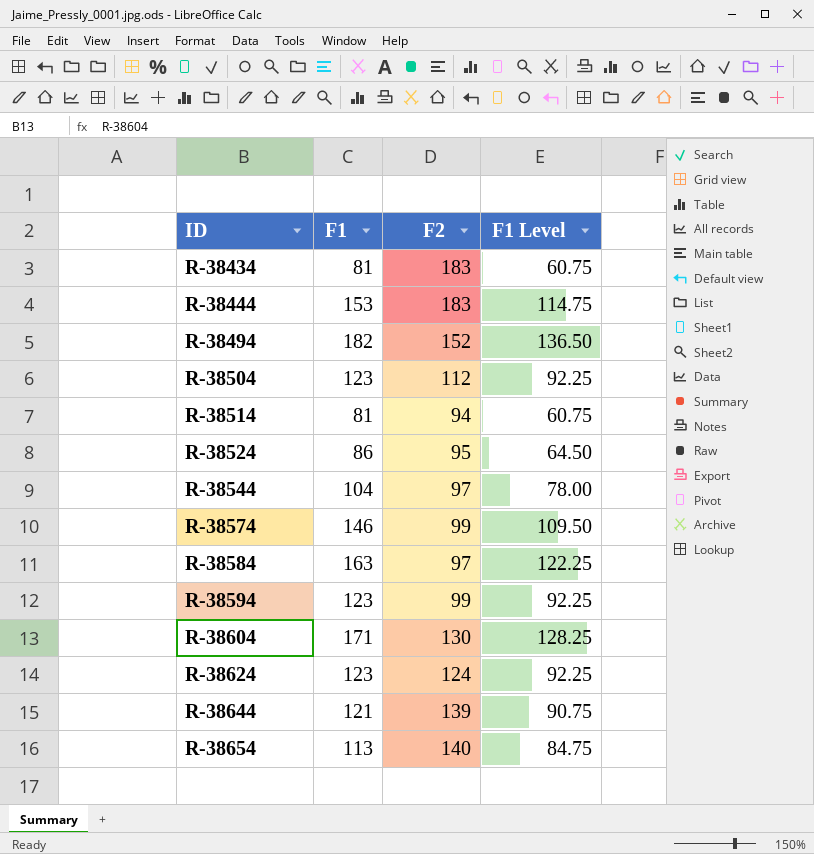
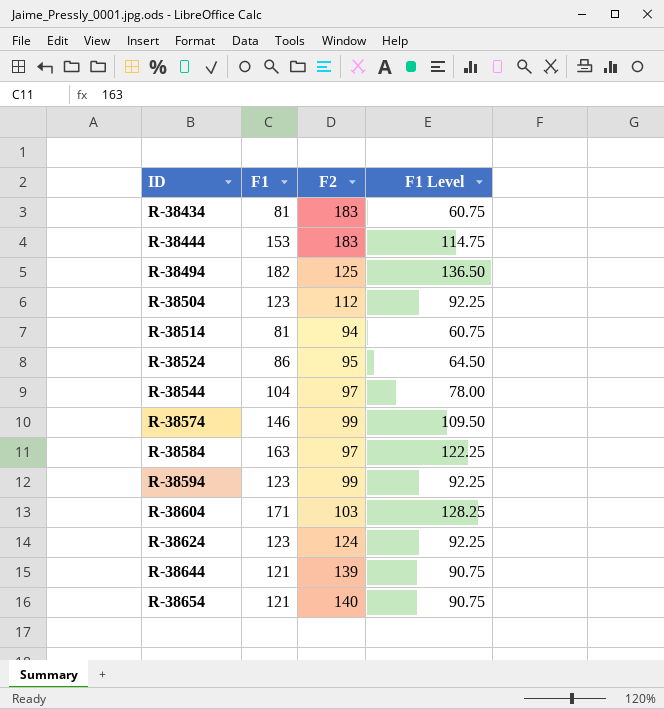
R-38494 | F2: 152 -> 125
R-38604 | F2: 130 -> 103
R-38654 | F1: 113 -> 121
R-38654 | F1 Level: 84.75 -> 90.75

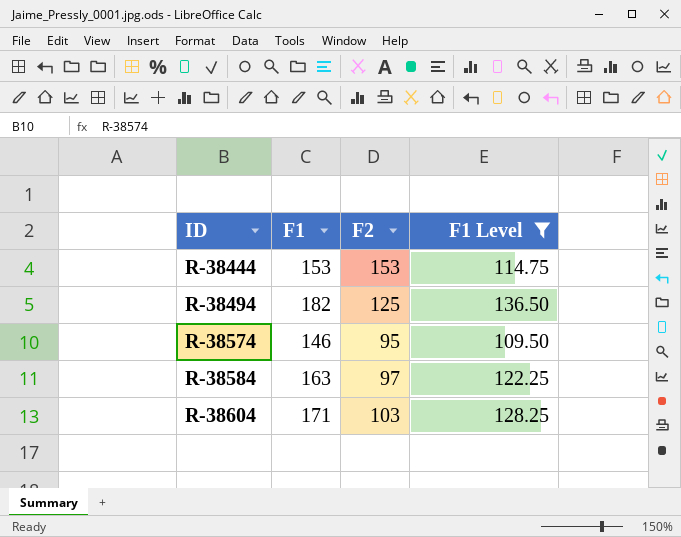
filter: none -> F1 Level >= 109.50
R-38444 | F2: 183 -> 153
R-38574 | F2: 99 -> 95

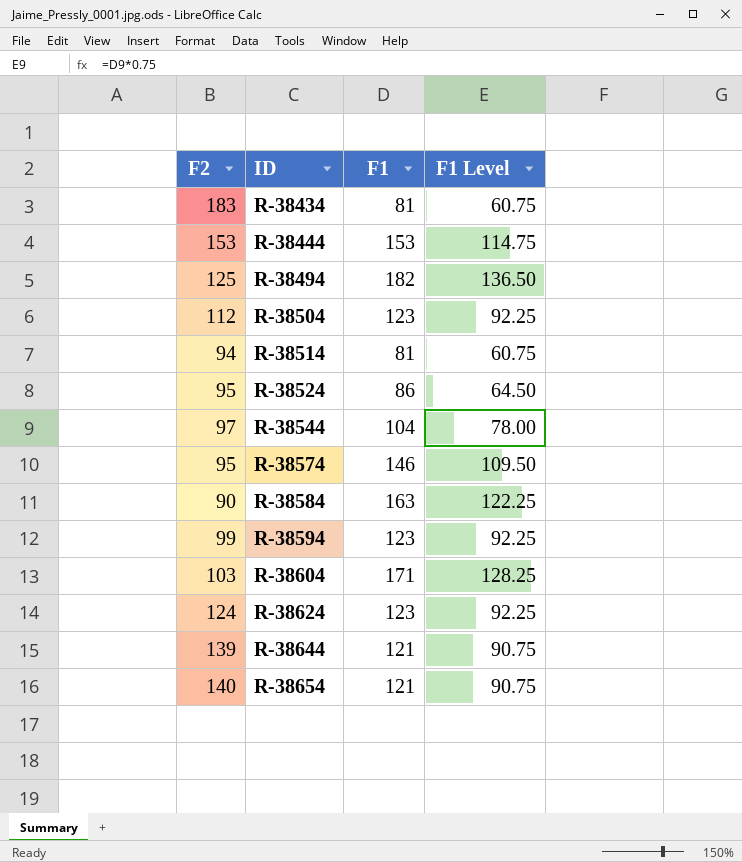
filter: F1 Level >= 109.50 -> none
column F2 | position: 3 -> 1
R-38584 | F2: 97 -> 90

